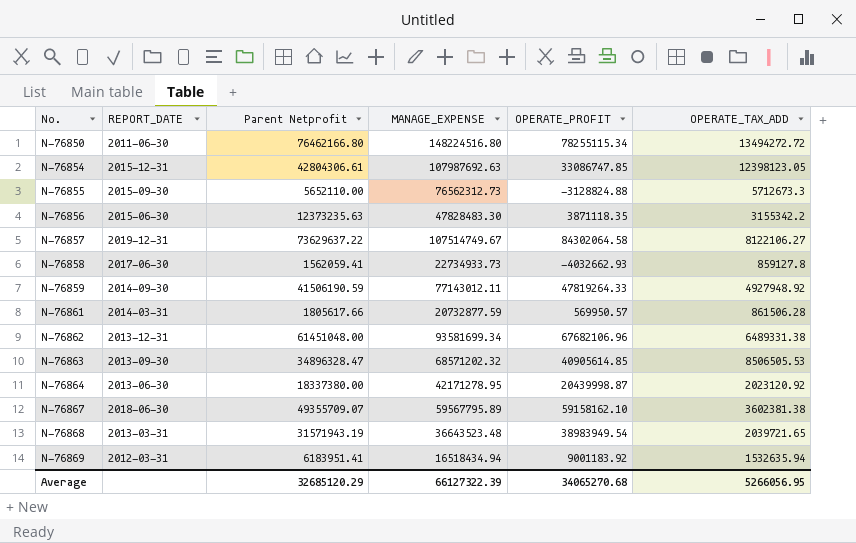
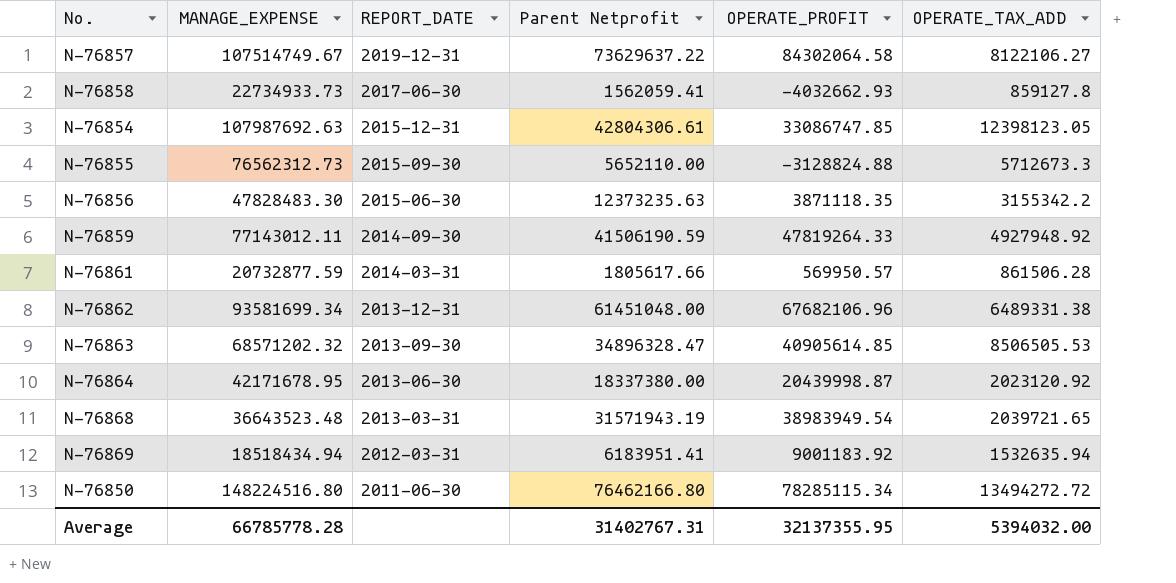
row order: No. ascending -> REPORT_DATE descending
column MANAGE_EXPENSE | position: 4 -> 2
row N-76867: 2018-06-30 | 49355709.07 | 59567795.89 | 59158162.10 | 3602381.38 -> none
N-76864 | MANAGE_EXPENSE: 42171278.95 -> 42171678.95
N-76869 | MANAGE_EXPENSE: 16518434.94 -> 18518434.94
N-76850 | OPERATE_PROFIT: 78255115.34 -> 78285115.34
Average | MANAGE_EXPENSE: 66127322.39 -> 66785778.28
Average | Parent Netprofit: 32685120.29 -> 31402767.31
Average | OPERATE_PROFIT: 34065270.68 -> 32137355.95
Average | OPERATE_TAX_ADD: 5266056.95 -> 5394032.00

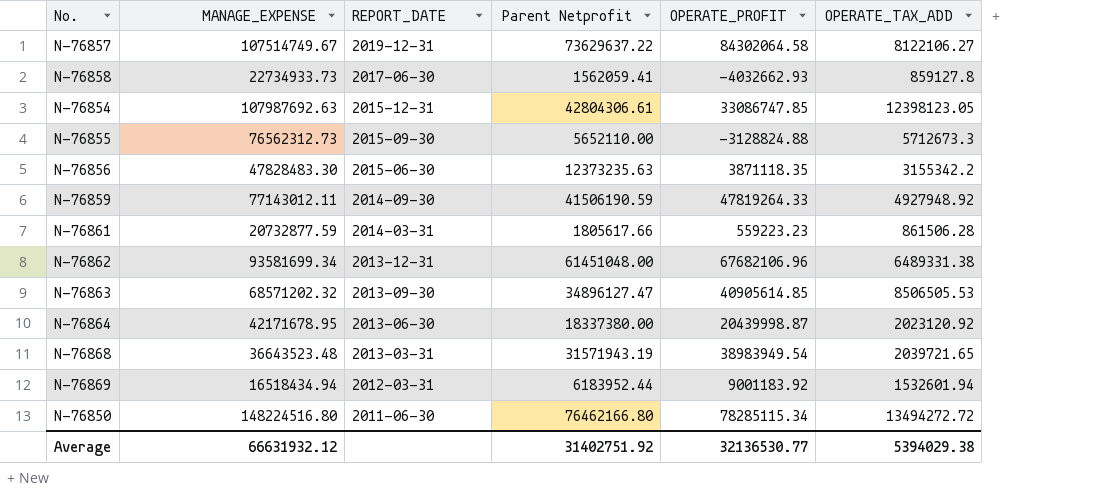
N-76861 | OPERATE_PROFIT: 569950.57 -> 559223.23
N-76863 | Parent Netprofit: 34896328.47 -> 34896127.47
N-76869 | MANAGE_EXPENSE: 18518434.94 -> 16518434.94
N-76869 | Parent Netprofit: 6183951.41 -> 6183952.44
N-76869 | OPERATE_TAX_ADD: 1532635.94 -> 1532601.94
Average | MANAGE_EXPENSE: 66785778.28 -> 66631932.12
Average | Parent Netprofit: 31402767.31 -> 31402751.92
Average | OPERATE_PROFIT: 32137355.95 -> 32136530.77
Average | OPERATE_TAX_ADD: 5394032.00 -> 5394029.38

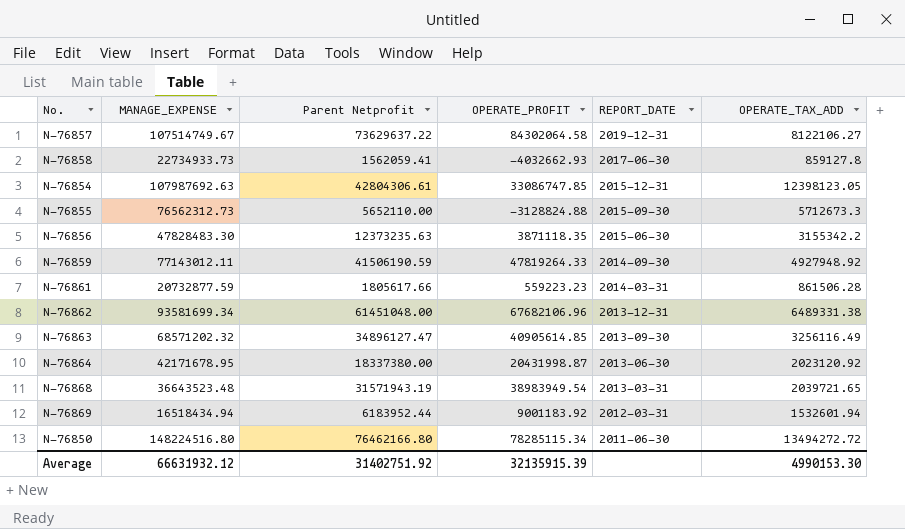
column REPORT_DATE | position: 3 -> 5
N-76863 | OPERATE_TAX_ADD: 8506505.53 -> 3256116.49
N-76864 | OPERATE_PROFIT: 20439998.87 -> 20431998.87
Average | OPERATE_PROFIT: 32136530.77 -> 32135915.39
Average | OPERATE_TAX_ADD: 5394029.38 -> 4990153.30

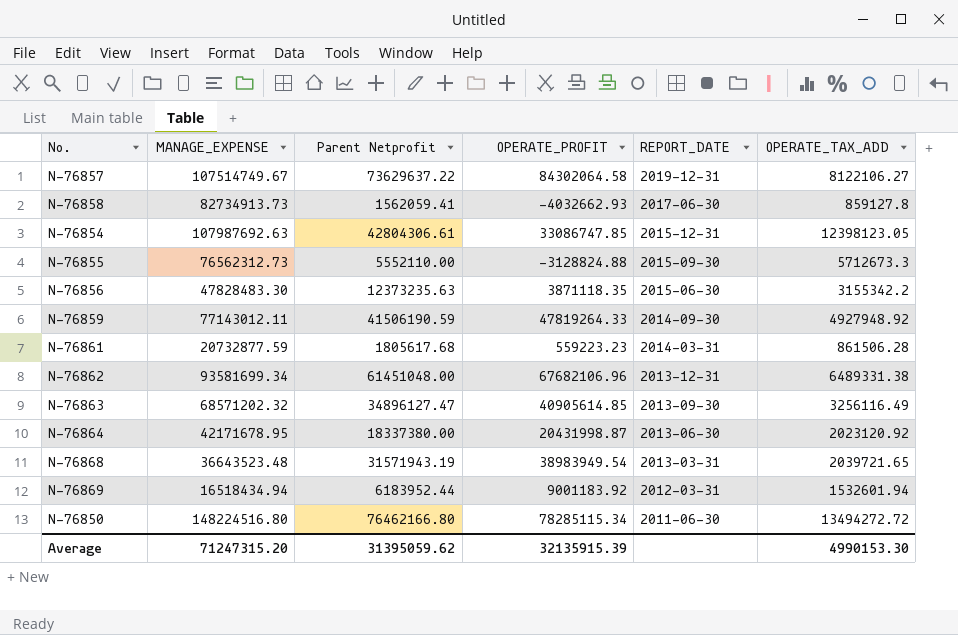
N-76858 | MANAGE_EXPENSE: 22734933.73 -> 82734913.73
N-76855 | Parent Netprofit: 5652110.00 -> 5552110.00
N-76861 | Parent Netprofit: 1805617.66 -> 1805617.68
Average | MANAGE_EXPENSE: 66631932.12 -> 71247315.20
Average | Parent Netprofit: 31402751.92 -> 31395059.62

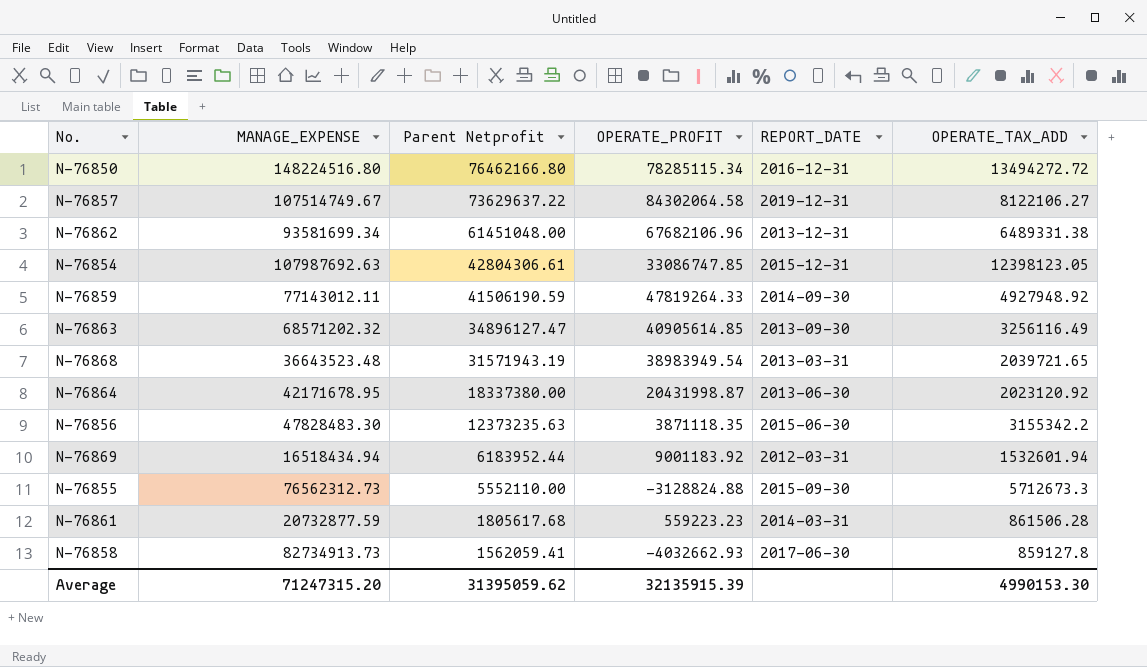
row order: REPORT_DATE descending -> Parent Netprofit descending
N-76850 | REPORT_DATE: 2011-06-30 -> 2016-12-31

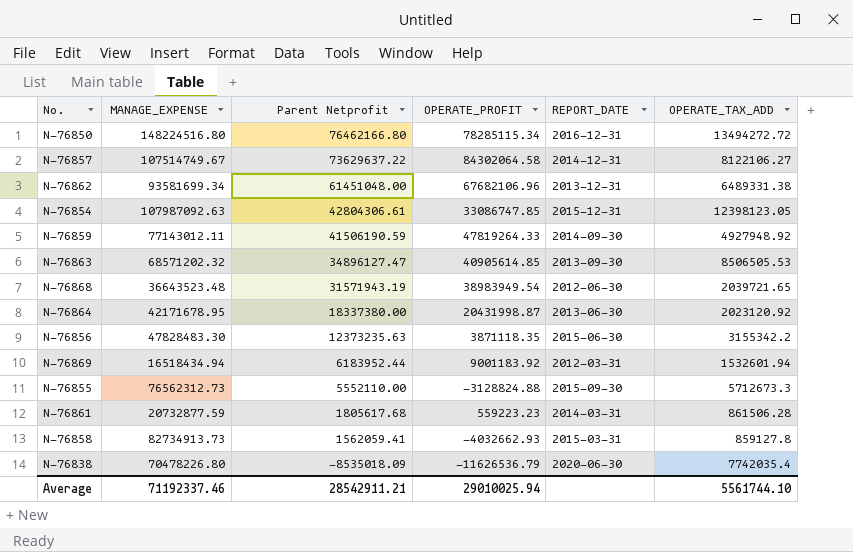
N-76857 | REPORT_DATE: 2019-12-31 -> 2014-12-31
N-76854 | MANAGE_EXPENSE: 107987692.63 -> 107987092.63
N-76863 | OPERATE_TAX_ADD: 3256116.49 -> 8506505.53
N-76868 | REPORT_DATE: 2013-03-31 -> 2012-06-30
N-76858 | REPORT_DATE: 2017-06-30 -> 2015-03-31
row N-76838: none -> 70478226.80 | -8535018.09 | -11626536.79 | 2020-06-30 | 7742035.4
Average | MANAGE_EXPENSE: 71247315.20 -> 71192337.46
Average | Parent Netprofit: 31395059.62 -> 28542911.21
Average | OPERATE_PROFIT: 32135915.39 -> 29010025.94
Average | OPERATE_TAX_ADD: 4990153.30 -> 5561744.10

